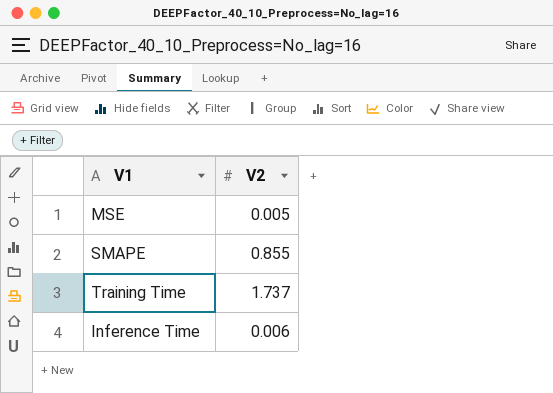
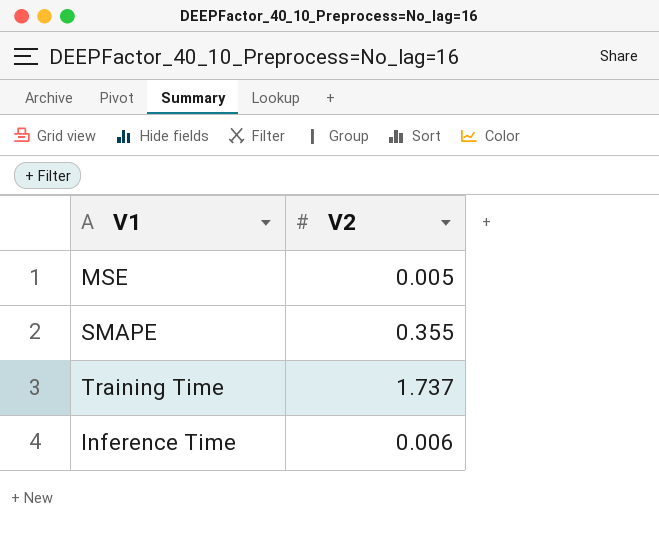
SMAPE | V2: 0.855 -> 0.355

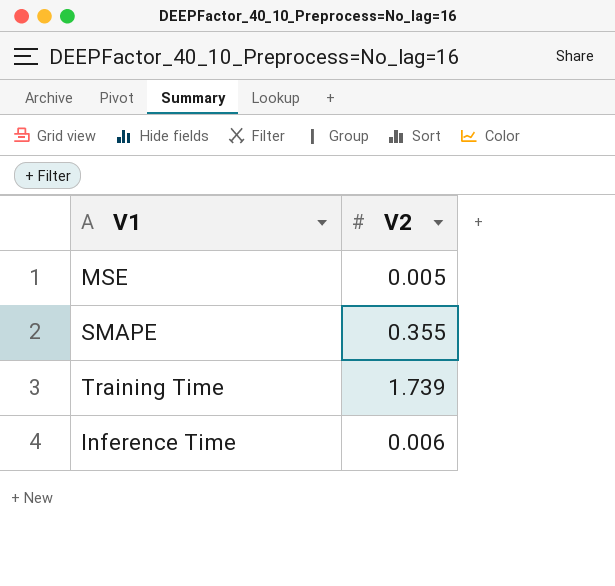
Training Time | V2: 1.737 -> 1.739

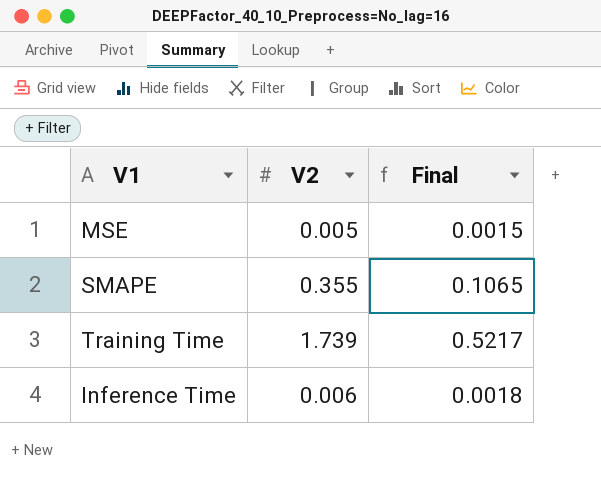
column Final | formula: none -> [V2] * 0.3

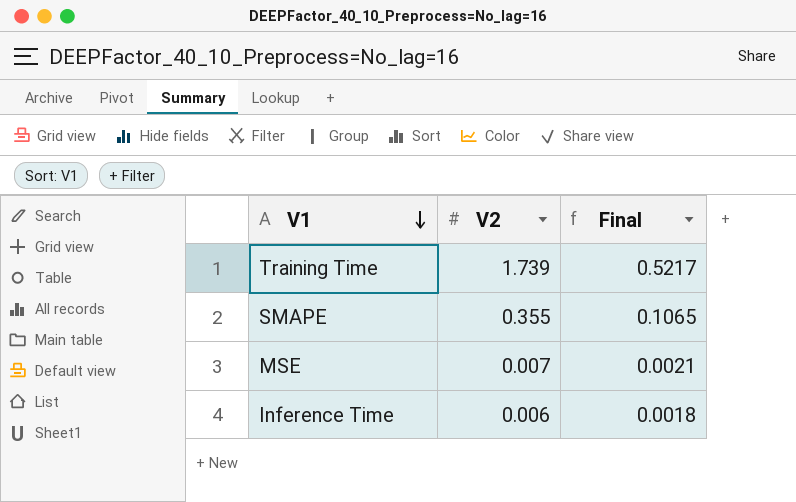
row order: none -> V1 descending
MSE | V2: 0.005 -> 0.007
MSE | Final: 0.0015 -> 0.0021

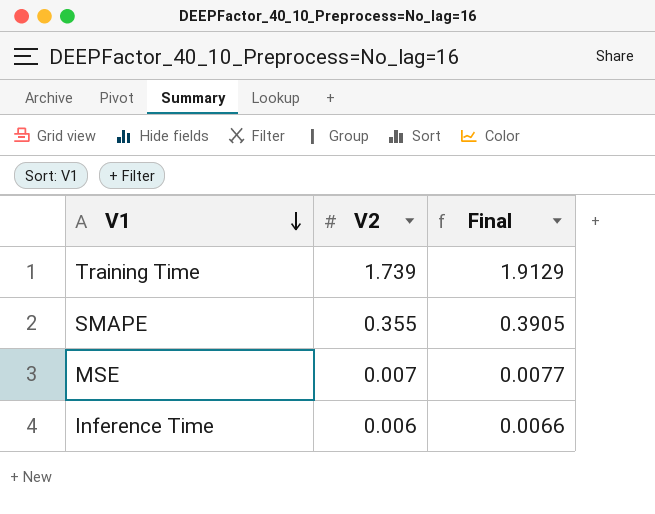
column Final | formula: [V2] * 0.3 -> [V2] * 1.1

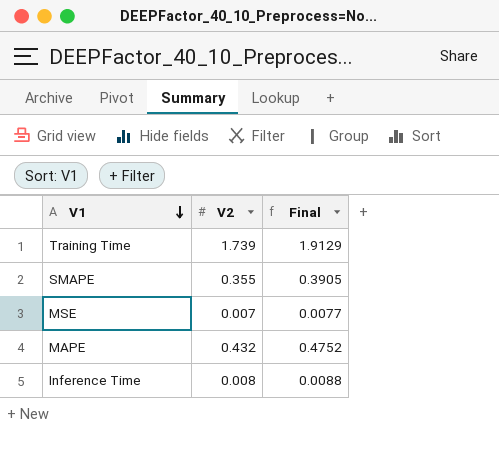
row MAPE: none -> 0.432 | 0.4752
Inference Time | V2: 0.006 -> 0.008
Inference Time | Final: 0.0066 -> 0.0088

